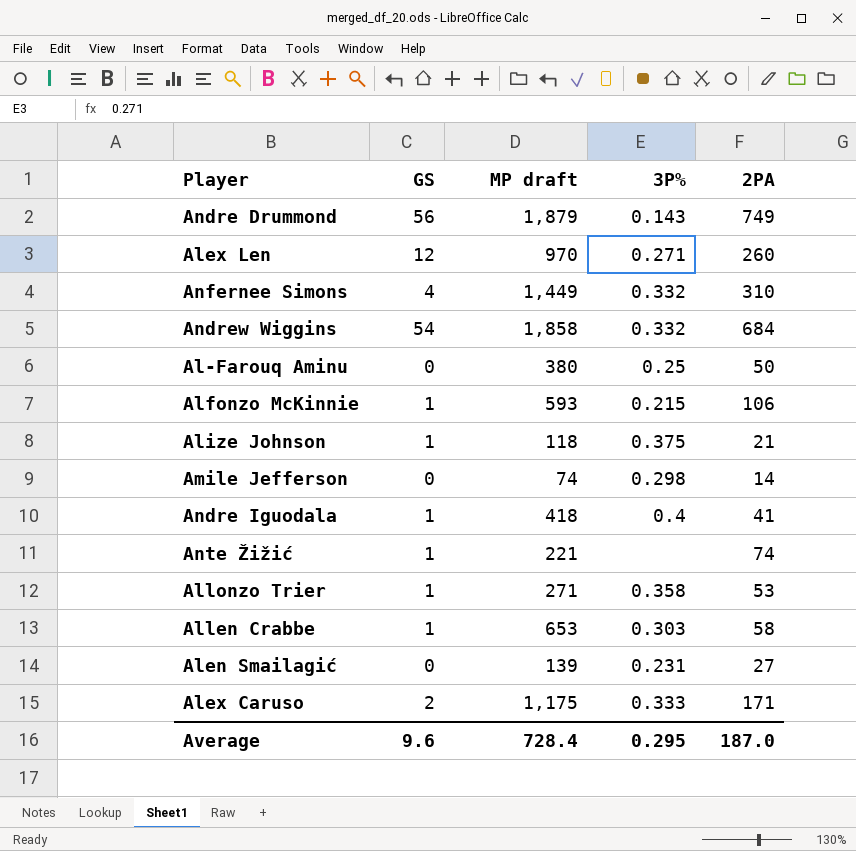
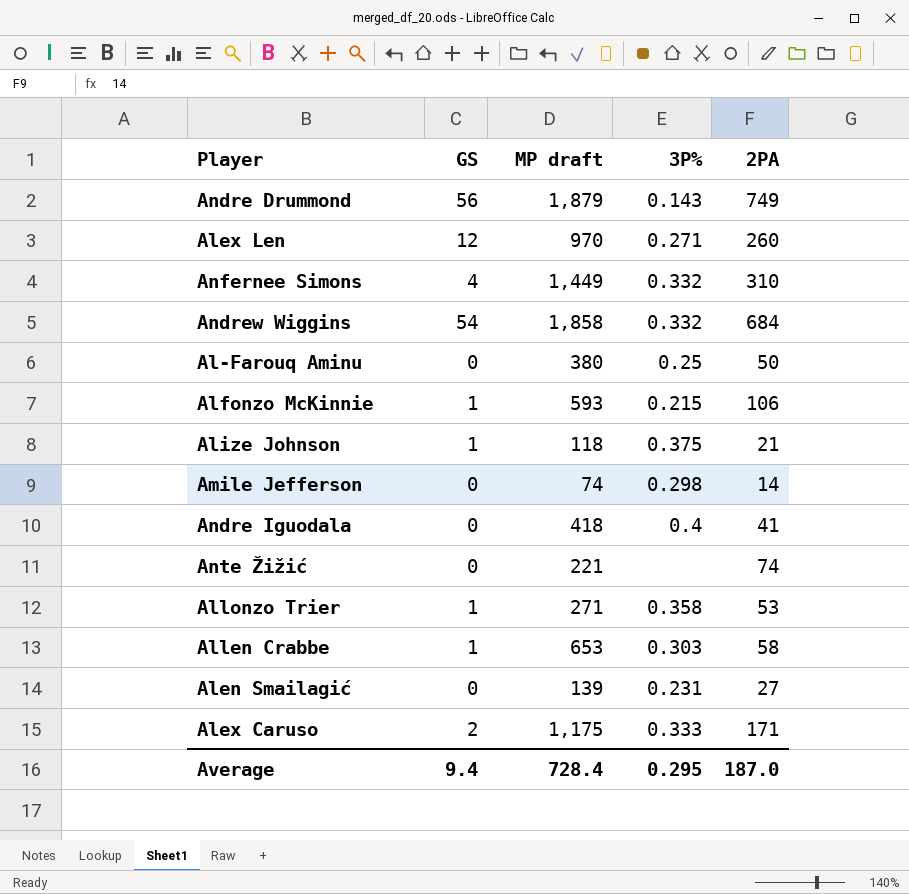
Andre Iguodala | GS: 1 -> 0
Ante Žižić | GS: 1 -> 0
Average | GS: 9.6 -> 9.4

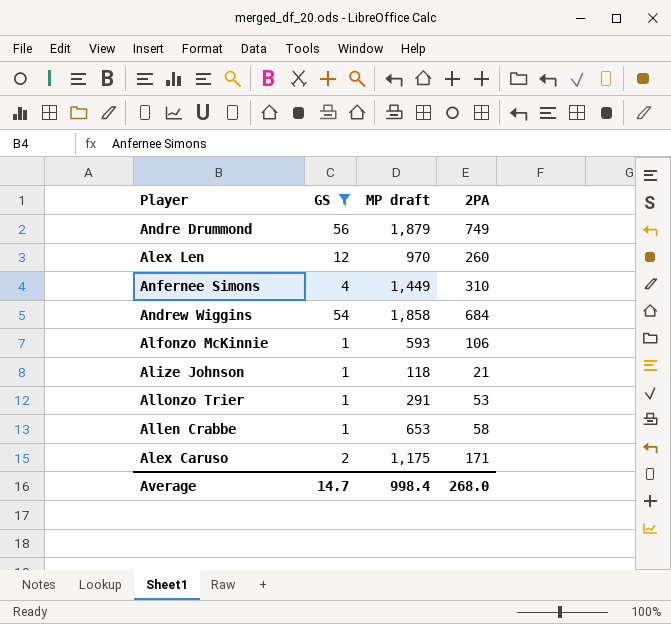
filter: none -> GS != 0
column 3P% | position: 4 -> none
Allonzo Trier | MP draft: 271 -> 291
Average | GS: 9.4 -> 14.7
Average | MP draft: 728.4 -> 998.4
Average | 2PA: 187.0 -> 268.0

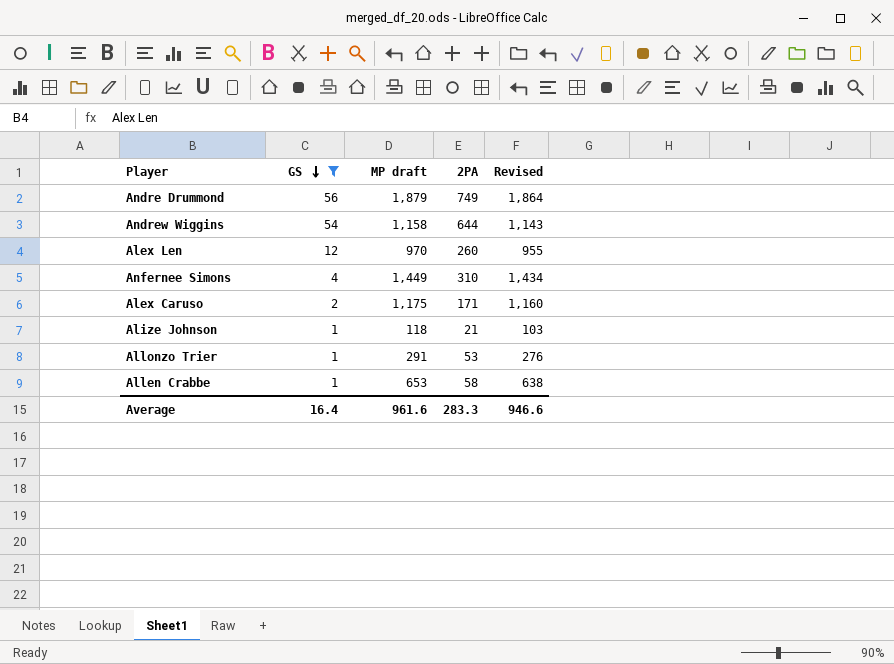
row order: none -> GS descending
column Revised | formula: none -> [MP draft] - 15
row Alfonzo McKinnie: 1 | 593 | 106 -> none
Andrew Wiggins | MP draft: 1,858 -> 1,158
Andrew Wiggins | 2PA: 684 -> 644
Average | GS: 14.7 -> 16.4
Average | MP draft: 998.4 -> 961.6
Average | 2PA: 268.0 -> 283.3

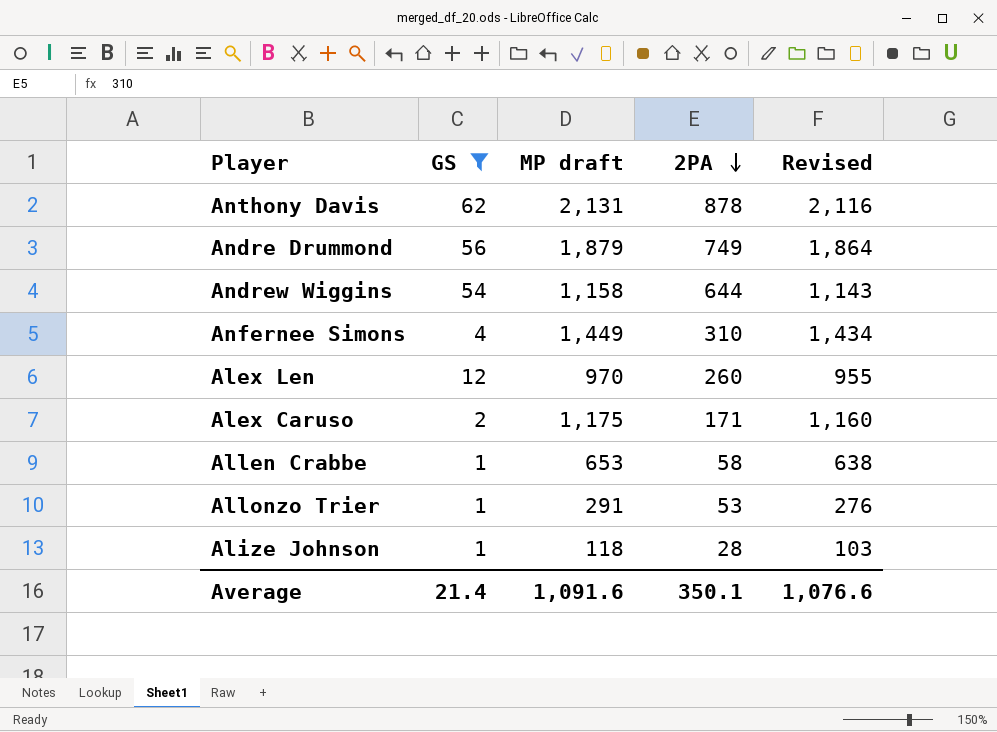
row order: GS descending -> 2PA descending
row Anthony Davis: none -> 62 | 2,131 | 878 | 2,116
Alize Johnson | 2PA: 21 -> 28
Average | GS: 16.4 -> 21.4
Average | MP draft: 961.6 -> 1,091.6
Average | 2PA: 283.3 -> 350.1
Average | Revised: 946.6 -> 1,076.6

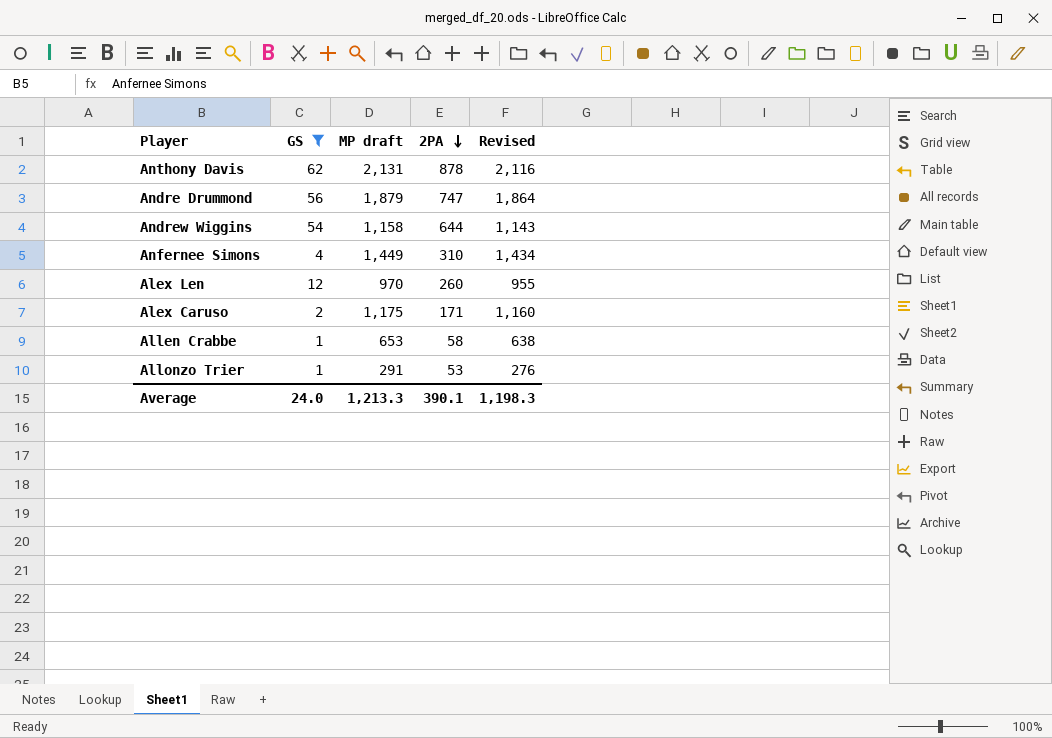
row Alize Johnson: 1 | 118 | 28 | 103 -> none
Andre Drummond | 2PA: 749 -> 747
Average | GS: 21.4 -> 24.0
Average | MP draft: 1,091.6 -> 1,213.3
Average | 2PA: 350.1 -> 390.1
Average | Revised: 1,076.6 -> 1,198.3

